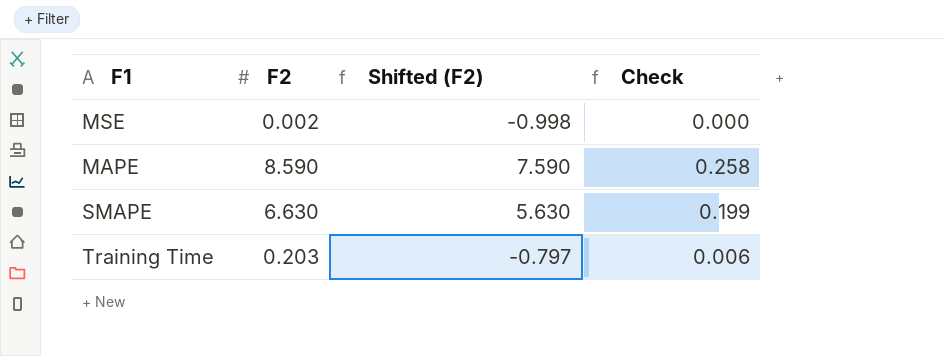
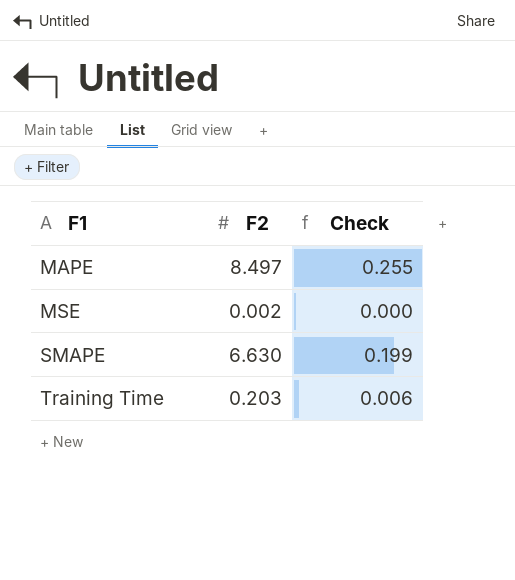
row order: none -> F1 ascending
column Shifted (F2) | formula: [F2] - 1 -> none
MAPE | F2: 8.590 -> 8.497
MAPE | Check: 0.258 -> 0.255

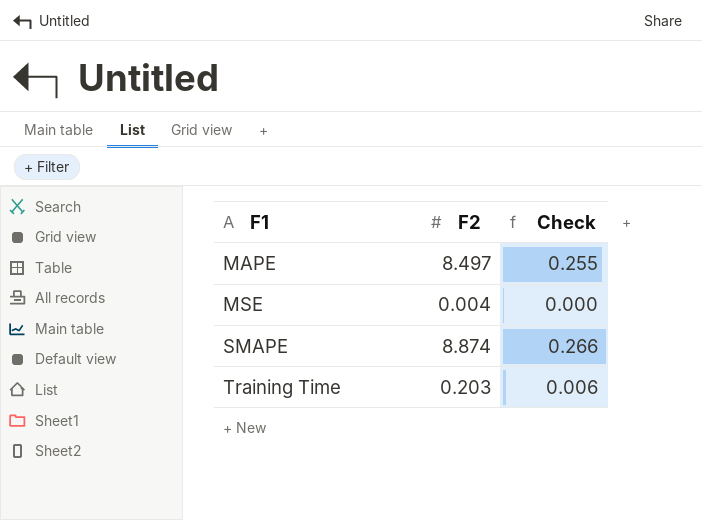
MSE | F2: 0.002 -> 0.004
SMAPE | F2: 6.630 -> 8.874
SMAPE | Check: 0.199 -> 0.266

